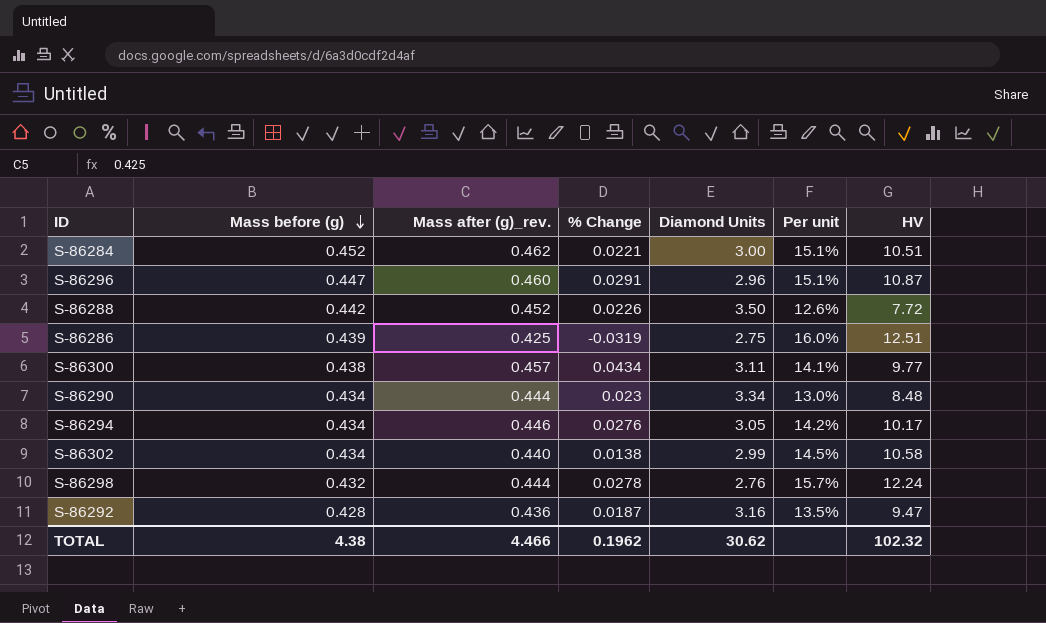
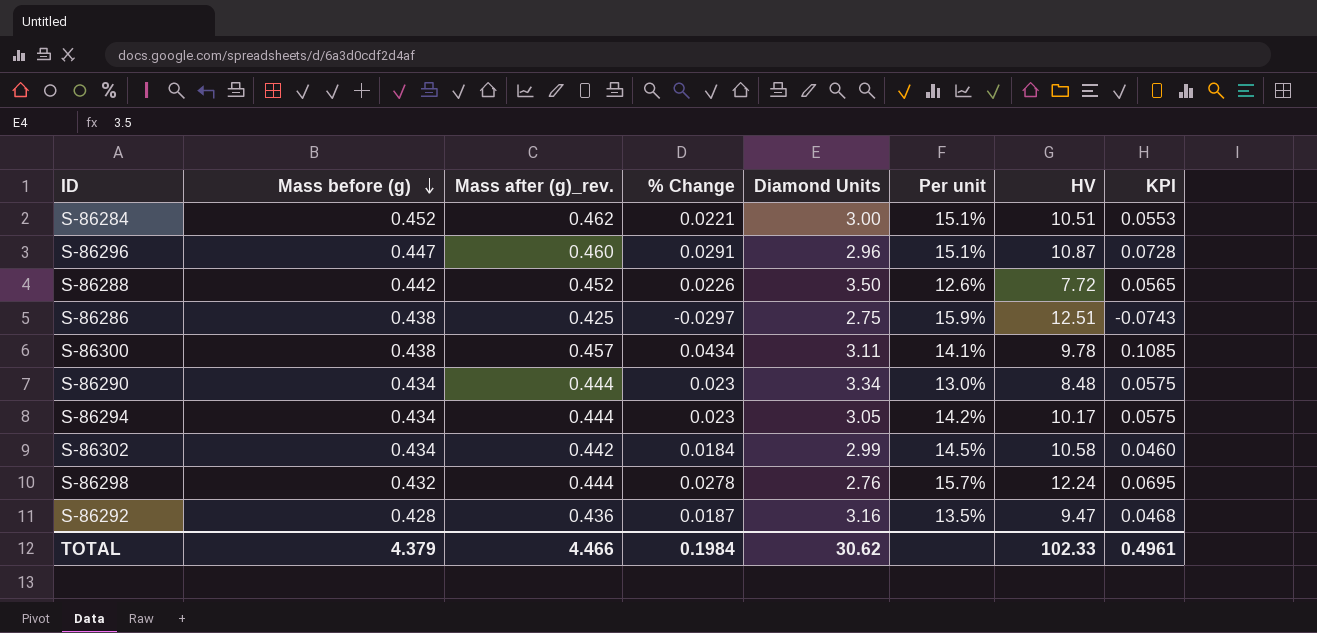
column KPI | formula: none -> [% Change] * 2.5
S-86286 | Mass before (g): 0.439 -> 0.438
S-86286 | % Change: -0.0319 -> -0.0297
S-86286 | Per unit: 16.0% -> 15.9%
S-86300 | HV: 9.77 -> 9.78
S-86294 | Mass after (g)_rev.: 0.446 -> 0.444
S-86294 | % Change: 0.0276 -> 0.023
S-86302 | Mass after (g)_rev.: 0.440 -> 0.442
S-86302 | % Change: 0.0138 -> 0.0184
TOTAL | Mass before (g): 4.38 -> 4.379
TOTAL | % Change: 0.1962 -> 0.1984
TOTAL | HV: 102.32 -> 102.33

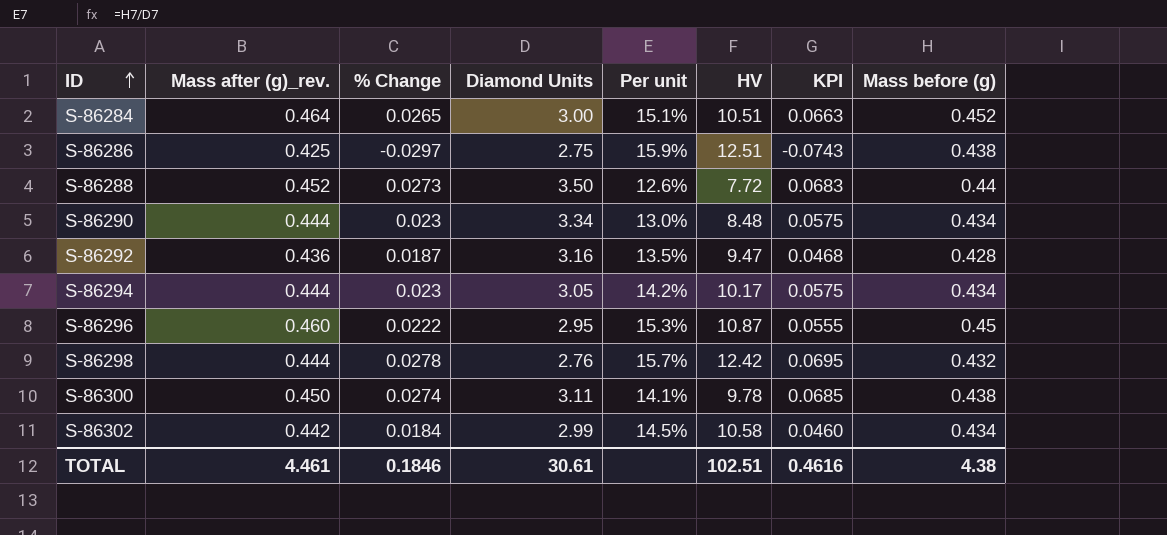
row order: Mass before (g) descending -> ID ascending
column Mass before (g) | position: 2 -> 8
S-86284 | Mass after (g)_rev.: 0.462 -> 0.464
S-86284 | % Change: 0.0221 -> 0.0265
S-86284 | KPI: 0.0553 -> 0.0663
S-86288 | % Change: 0.0226 -> 0.0273
S-86288 | KPI: 0.0565 -> 0.0683
S-86288 | Mass before (g): 0.442 -> 0.44
S-86296 | % Change: 0.0291 -> 0.0222
S-86296 | Diamond Units: 2.96 -> 2.95
S-86296 | Per unit: 15.1% -> 15.3%
S-86296 | KPI: 0.0728 -> 0.0555
S-86296 | Mass before (g): 0.447 -> 0.45
S-86298 | HV: 12.24 -> 12.42
S-86300 | Mass after (g)_rev.: 0.457 -> 0.450
S-86300 | % Change: 0.0434 -> 0.0274
S-86300 | KPI: 0.1085 -> 0.0685
TOTAL | Mass after (g)_rev.: 4.466 -> 4.461
TOTAL | % Change: 0.1984 -> 0.1846
TOTAL | Diamond Units: 30.62 -> 30.61
TOTAL | HV: 102.33 -> 102.51
TOTAL | KPI: 0.4961 -> 0.4616
TOTAL | Mass before (g): 4.379 -> 4.38

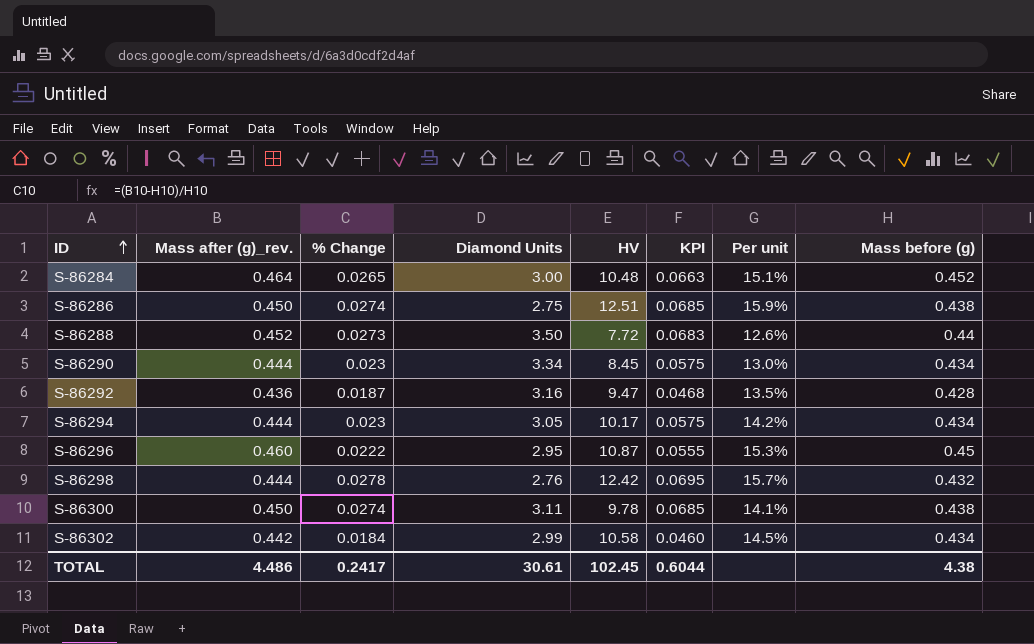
column Per unit | position: 5 -> 7
S-86284 | HV: 10.51 -> 10.48
S-86286 | Mass after (g)_rev.: 0.425 -> 0.450
S-86286 | % Change: -0.0297 -> 0.0274
S-86286 | KPI: -0.0743 -> 0.0685
S-86290 | HV: 8.48 -> 8.45
TOTAL | Mass after (g)_rev.: 4.461 -> 4.486
TOTAL | % Change: 0.1846 -> 0.2417
TOTAL | HV: 102.51 -> 102.45
TOTAL | KPI: 0.4616 -> 0.6044

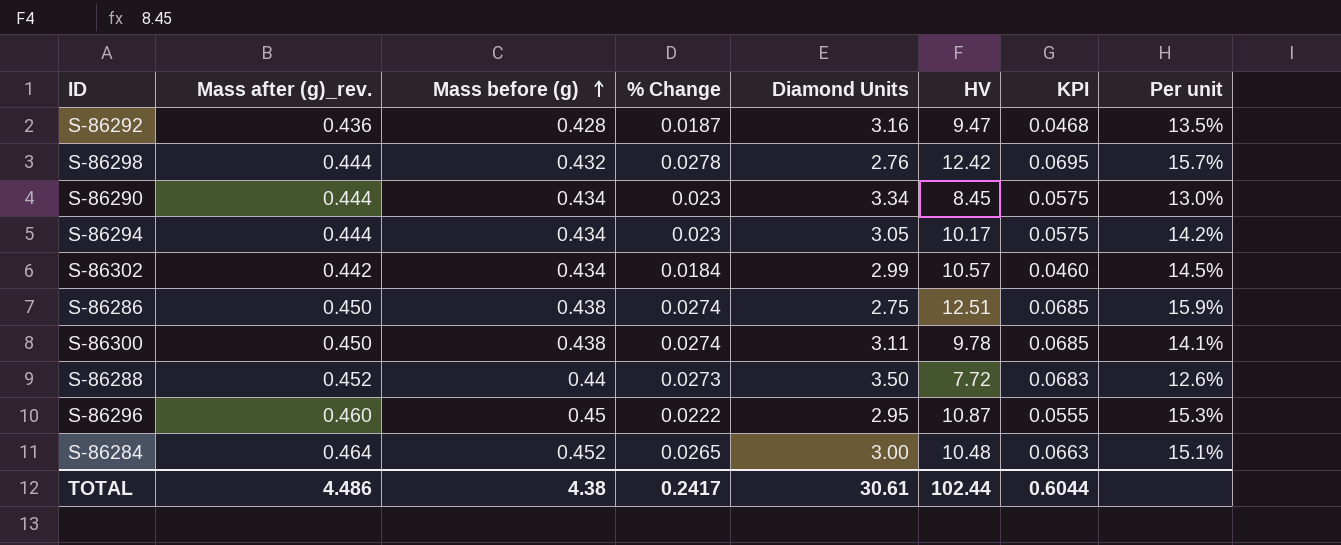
row order: ID ascending -> Mass before (g) ascending
column Mass before (g) | position: 8 -> 3
S-86302 | HV: 10.58 -> 10.57
TOTAL | HV: 102.45 -> 102.44

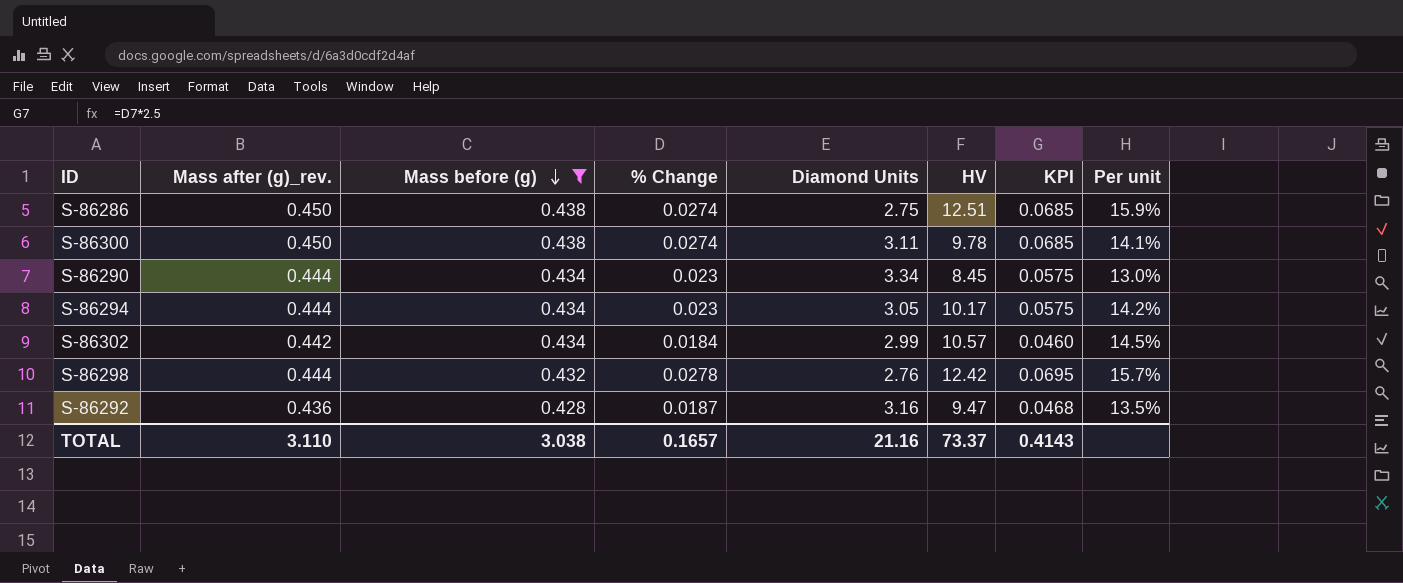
filter: none -> Mass before (g) <= 0.438
row order: Mass before (g) ascending -> Mass before (g) descending
TOTAL | Mass after (g)_rev.: 4.486 -> 3.110
TOTAL | Mass before (g): 4.38 -> 3.038
TOTAL | % Change: 0.2417 -> 0.1657
TOTAL | Diamond Units: 30.61 -> 21.16
TOTAL | HV: 102.44 -> 73.37
TOTAL | KPI: 0.6044 -> 0.4143

